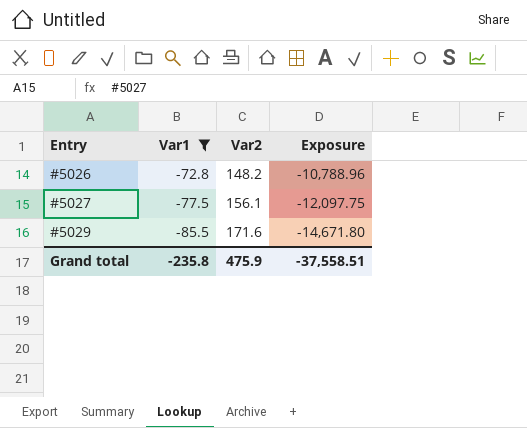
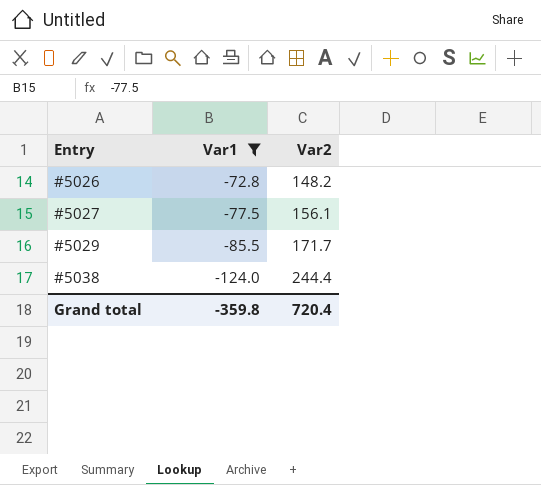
column Exposure | formula: [Var1] * [Var2] -> none
#5029 | Var2: 171.6 -> 171.7
row #5038: none -> -124.0 | 244.4
Grand total | Var1: -235.8 -> -359.8
Grand total | Var2: 475.9 -> 720.4

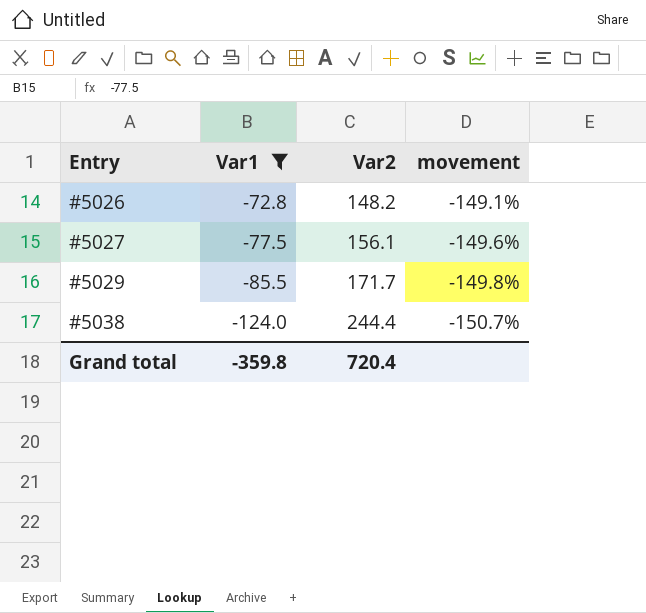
column movement | formula: none -> ([Var1] - [Var2]) / [Var2]

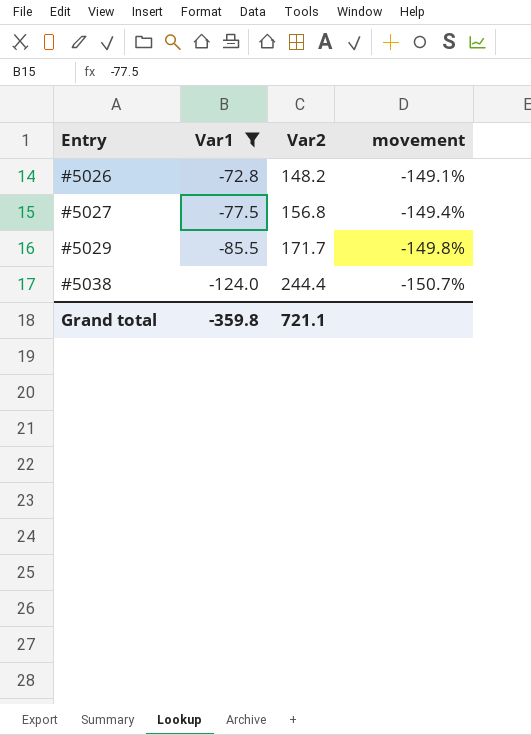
#5027 | Var2: 156.1 -> 156.8
#5027 | movement: -149.6% -> -149.4%
Grand total | Var2: 720.4 -> 721.1

